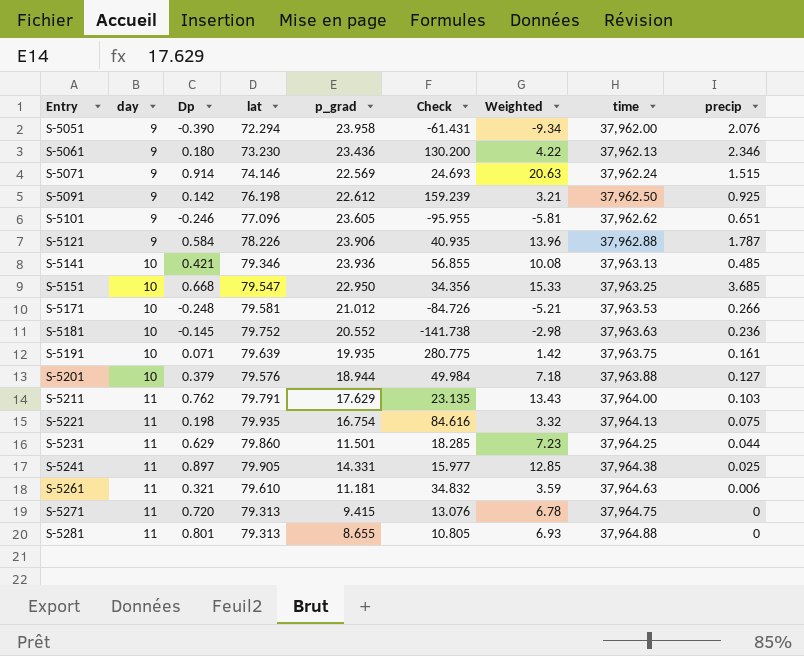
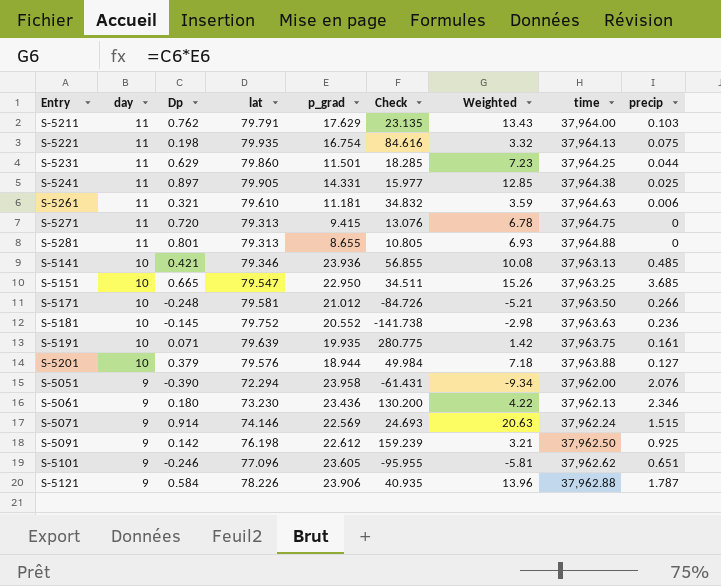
row order: Entry ascending -> day descending
S-5151 | Dp: 0.668 -> 0.665
S-5151 | Check: 34.356 -> 34.511
S-5151 | Weighted: 15.33 -> 15.26
S-5171 | time: 37,963.53 -> 37,963.50

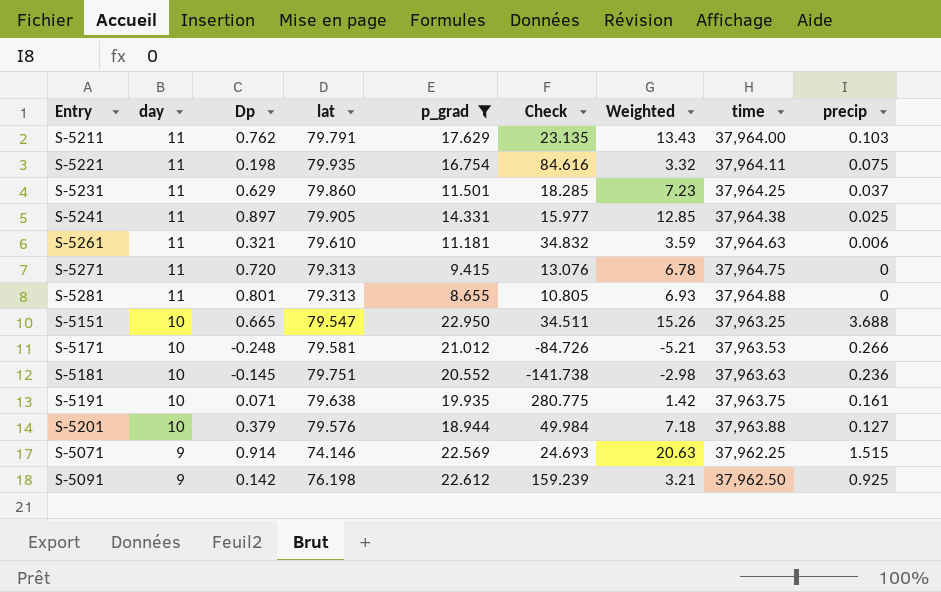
filter: none -> p_grad <= 22.950
S-5221 | time: 37,964.13 -> 37,964.11
S-5231 | precip: 0.044 -> 0.037
S-5151 | precip: 3.685 -> 3.688
S-5171 | time: 37,963.50 -> 37,963.53
S-5181 | lat: 79.752 -> 79.751
S-5191 | lat: 79.639 -> 79.638
S-5071 | time: 37,962.24 -> 37,962.25

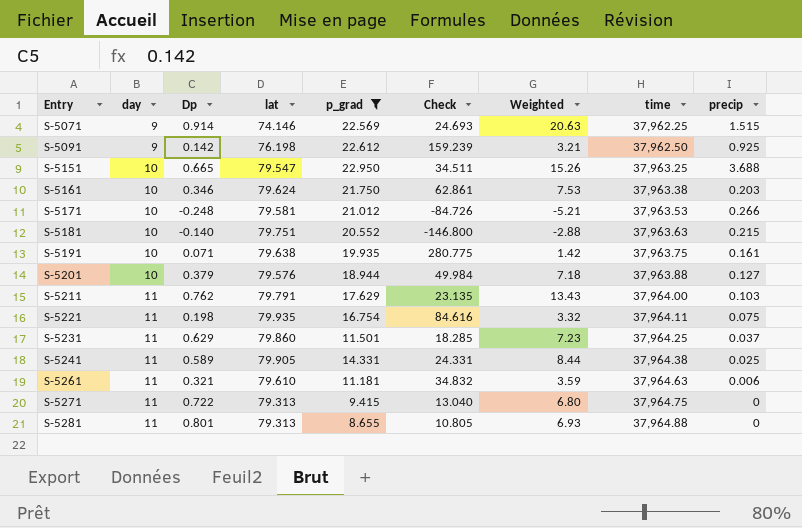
row order: day descending -> Entry ascending
row S-5161: none -> 10 | 0.346 | 79.624 | 21.750 | 62.861 | 7.53 | 37,963.38 | 0.203
S-5181 | Dp: -0.145 -> -0.140
S-5181 | Check: -141.738 -> -146.800
S-5181 | Weighted: -2.98 -> -2.88
S-5181 | precip: 0.236 -> 0.215
S-5241 | Dp: 0.897 -> 0.589
S-5241 | Check: 15.977 -> 24.331
S-5241 | Weighted: 12.85 -> 8.44
S-5271 | Dp: 0.720 -> 0.722
S-5271 | Check: 13.076 -> 13.040
S-5271 | Weighted: 6.78 -> 6.80

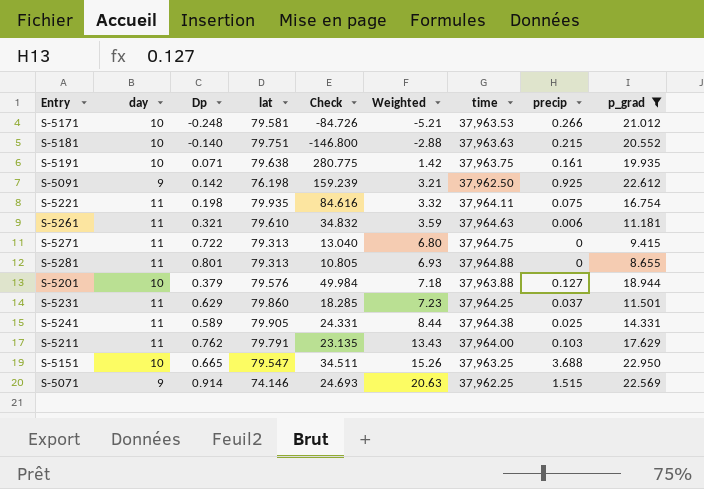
row order: Entry ascending -> Weighted ascending
column p_grad | position: 5 -> 9
row S-5161: 10 | 0.346 | 79.624 | 21.750 | 62.861 | 7.53 | 37,963.38 | 0.203 -> none

